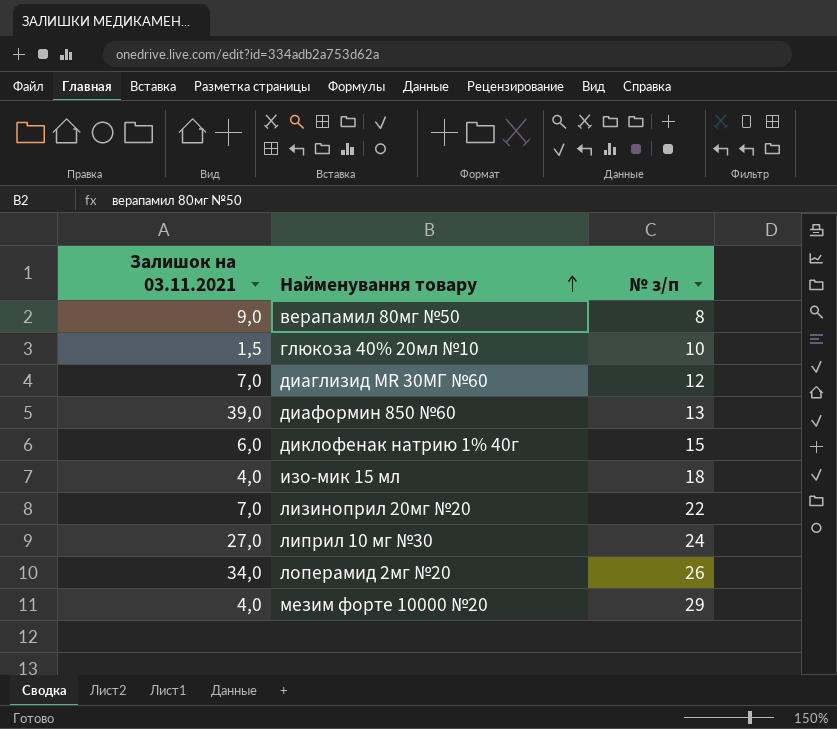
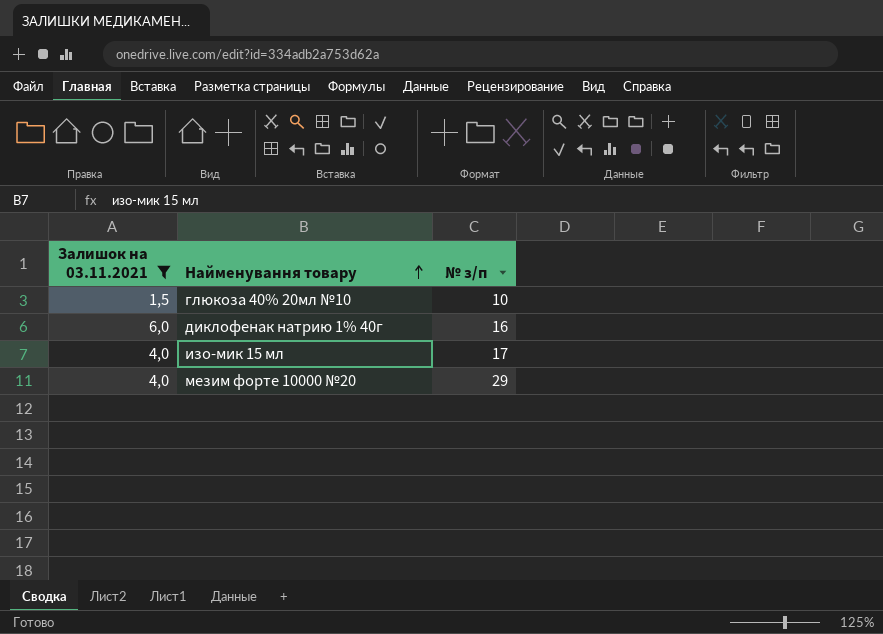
filter: none -> Залишок на 03.11.2021 <= 6,0
диклофенак натрию 1% 40г | № з/п: 15 -> 16
изо-мик 15 мл | № з/п: 18 -> 17

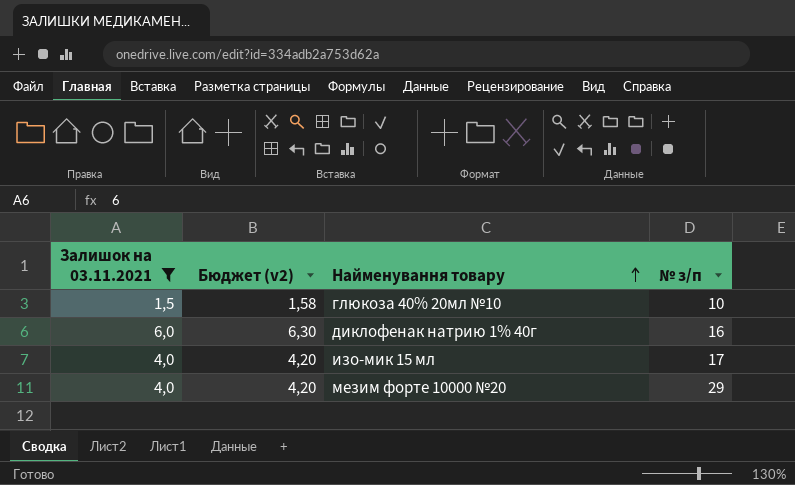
column Бюджет (v2) | formula: none -> [Залишок на 03.11.2021] * 1,05

